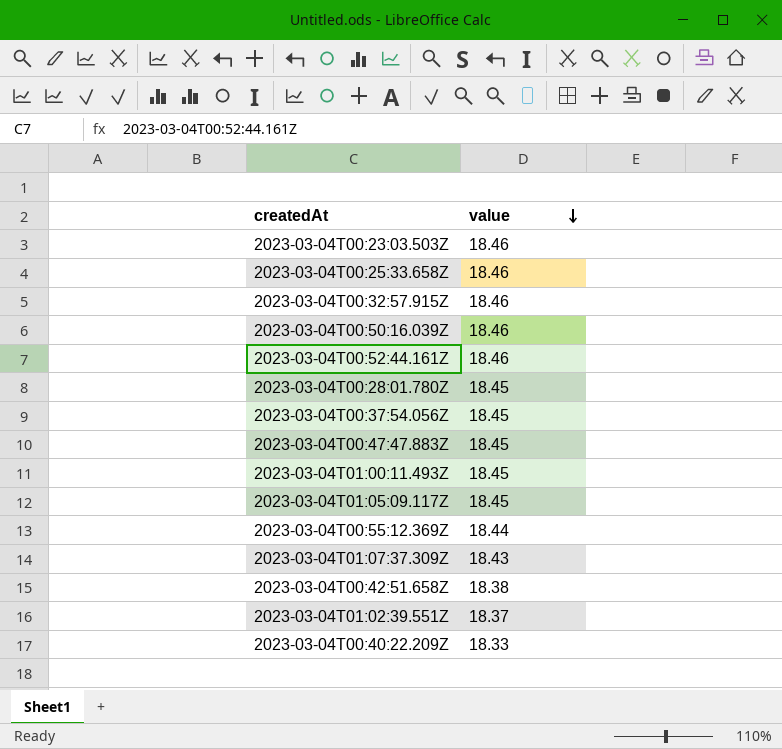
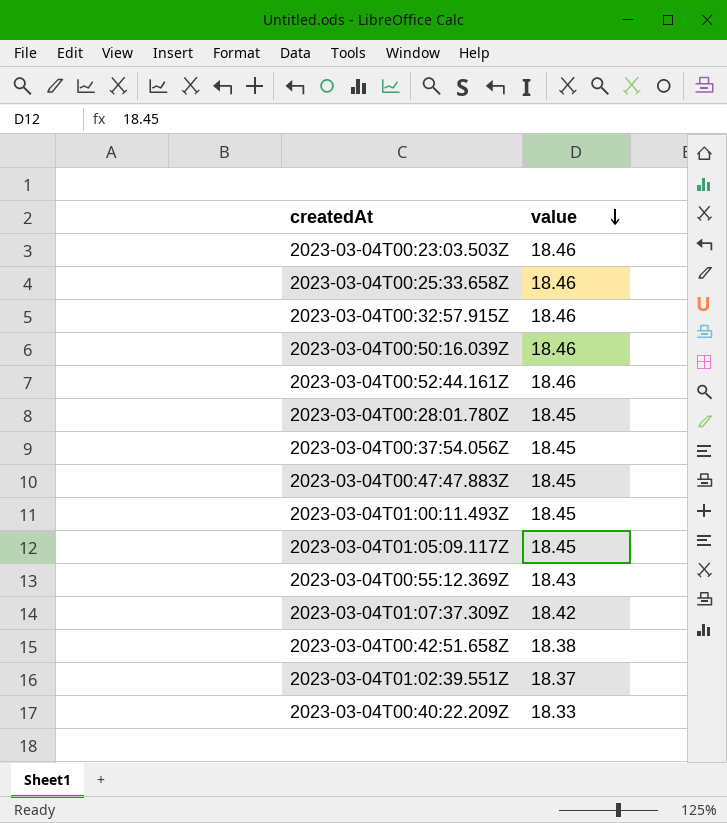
2023-03-04T00:55:12.369Z | value: 18.44 -> 18.43
2023-03-04T01:07:37.309Z | value: 18.43 -> 18.42

